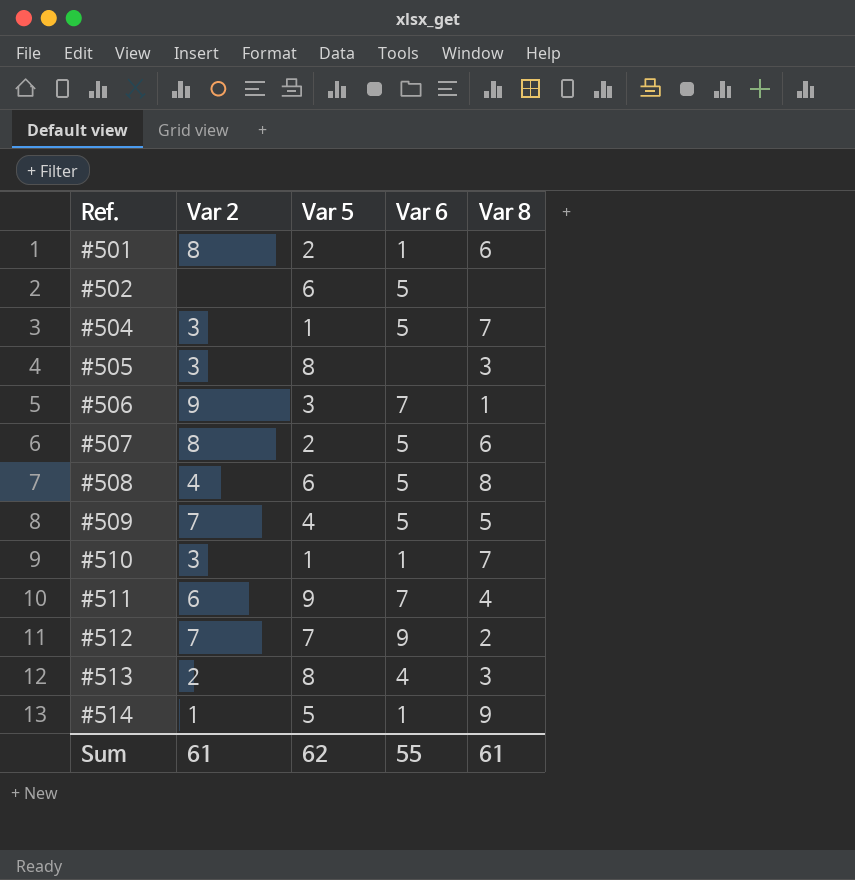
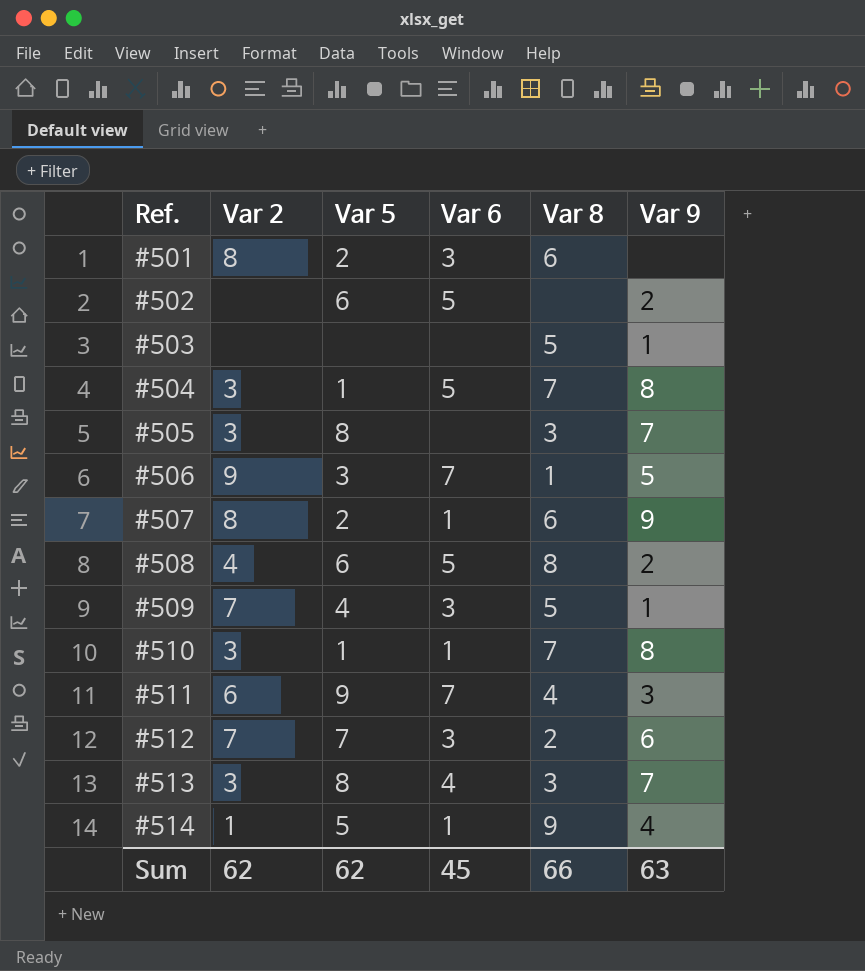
column Var 9 | position: none -> 6
#501 | Var 6: 1 -> 3
row #503: none -> none | none | none | 5 | 1
#507 | Var 6: 5 -> 1
#509 | Var 6: 5 -> 3
#512 | Var 6: 9 -> 3
#513 | Var 2: 2 -> 3
Sum | Var 2: 61 -> 62
Sum | Var 6: 55 -> 45
Sum | Var 8: 61 -> 66

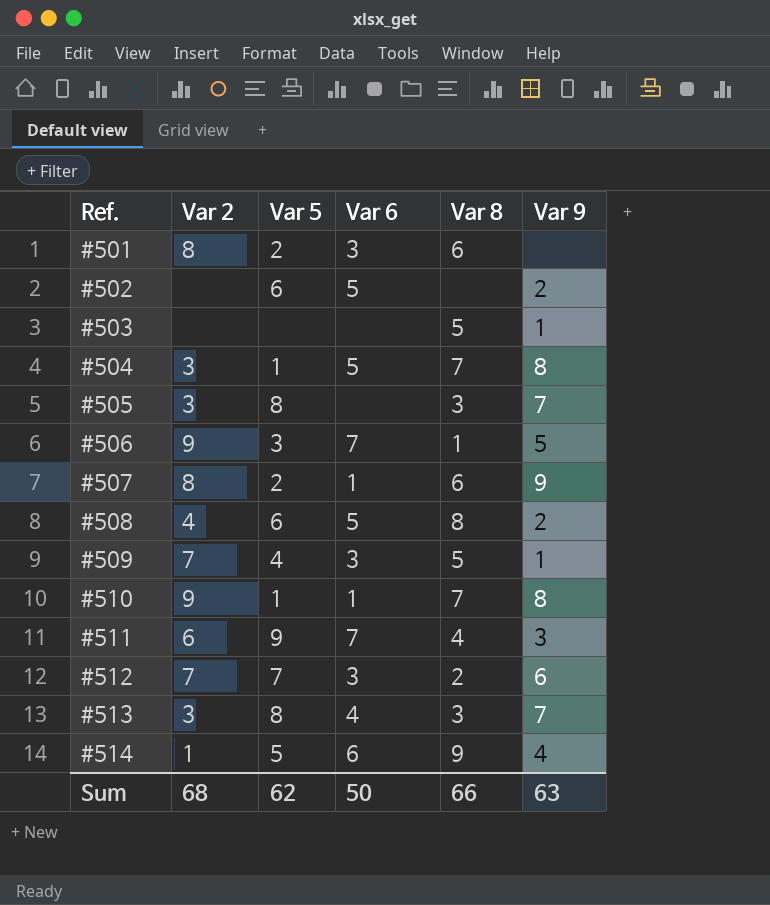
#510 | Var 2: 3 -> 9
#514 | Var 6: 1 -> 6
Sum | Var 2: 62 -> 68
Sum | Var 6: 45 -> 50

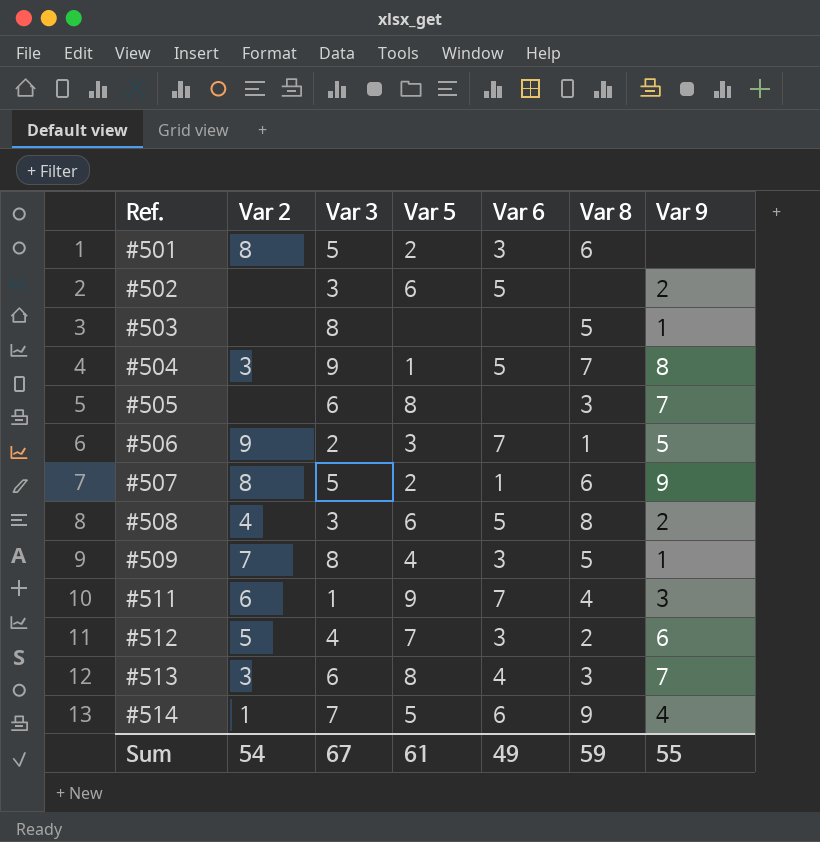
column Var 3 | position: none -> 3
row #510: 9 | 1 | 1 | 7 | 8 -> none
#505 | Var 2: 3 -> none
#512 | Var 2: 7 -> 5
Sum | Var 2: 68 -> 54
Sum | Var 5: 62 -> 61
Sum | Var 6: 50 -> 49
Sum | Var 8: 66 -> 59
Sum | Var 9: 63 -> 55

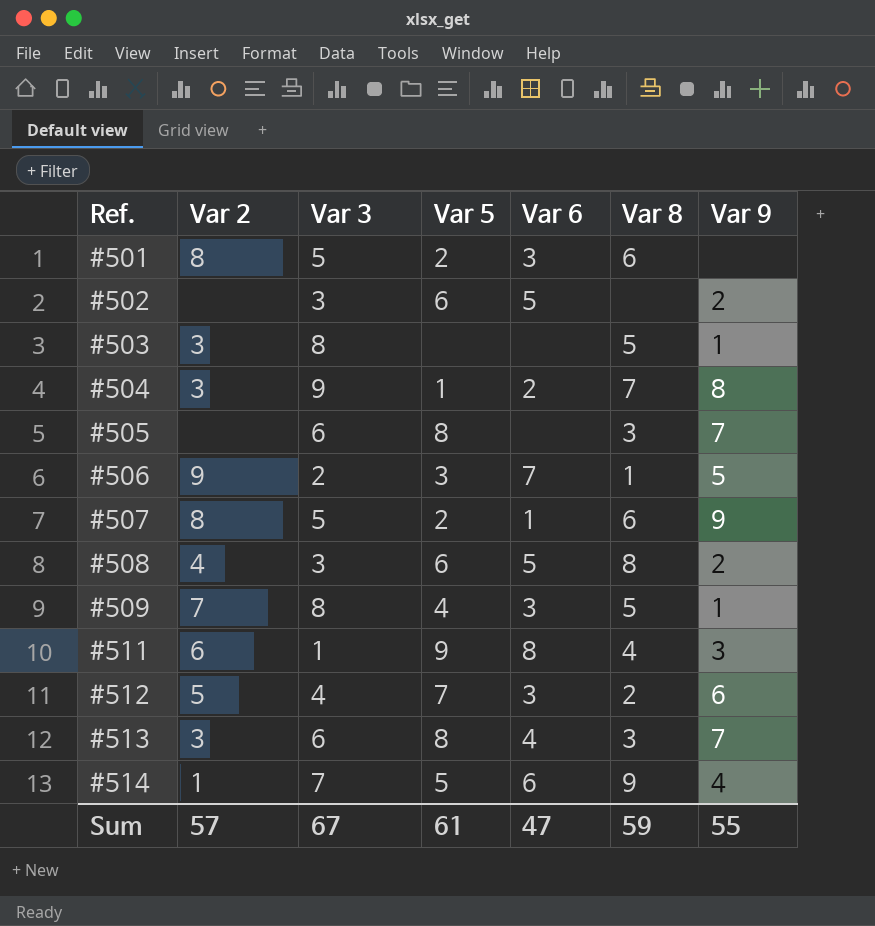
#503 | Var 2: none -> 3
#504 | Var 6: 5 -> 2
#511 | Var 6: 7 -> 8
Sum | Var 2: 54 -> 57
Sum | Var 6: 49 -> 47

